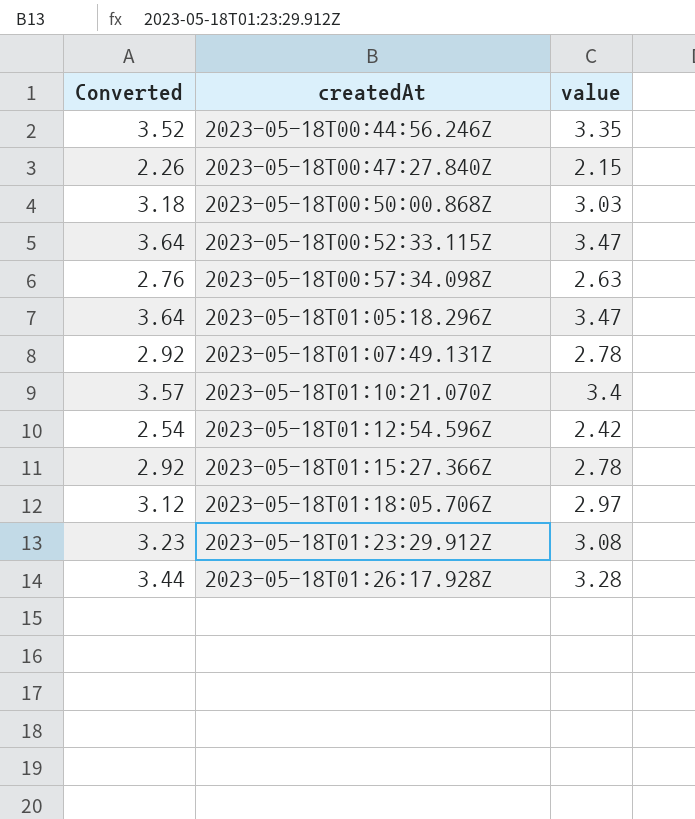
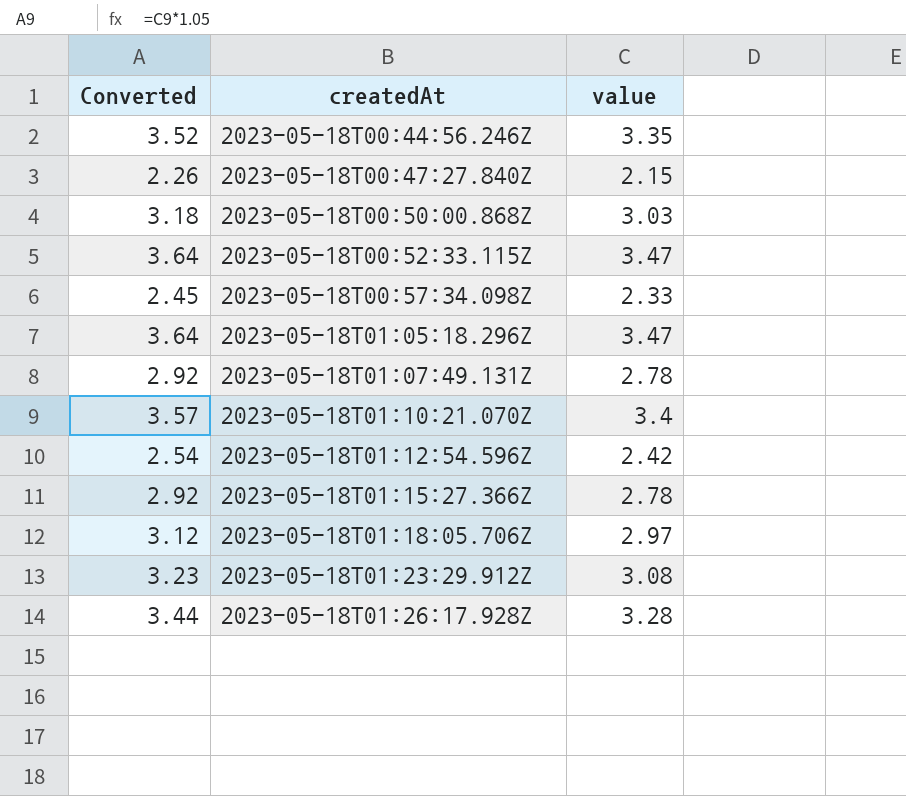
2023-05-18T00:57:34.098Z | Converted: 2.76 -> 2.45
2023-05-18T00:57:34.098Z | value: 2.63 -> 2.33

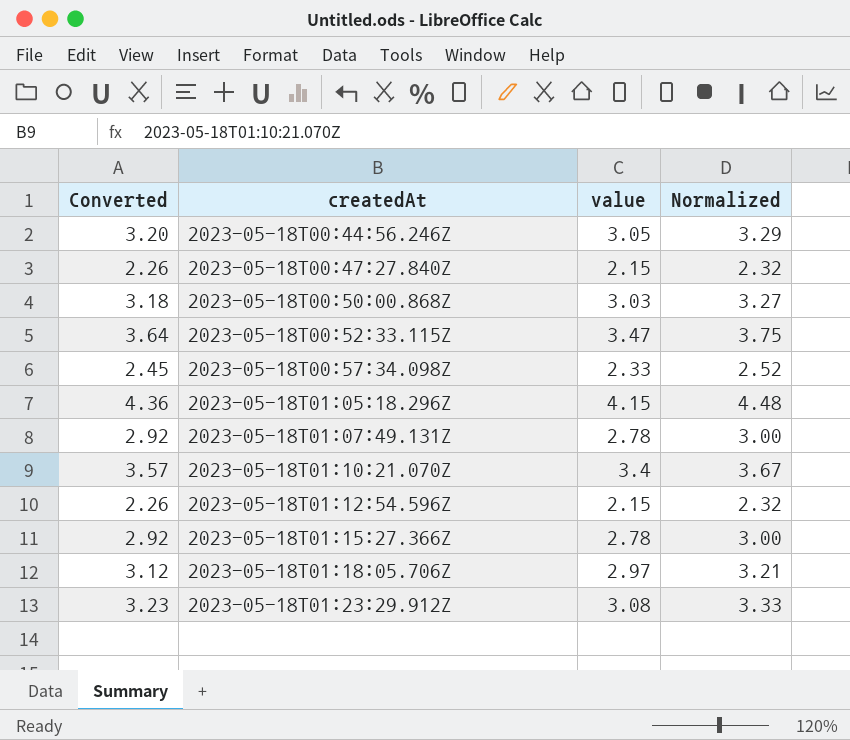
column Normalized | formula: none -> [value] * 1.08
row 2023-05-18T01:26:17.928Z: 3.44 | 3.28 -> none
2023-05-18T00:44:56.246Z | Converted: 3.52 -> 3.20
2023-05-18T00:44:56.246Z | value: 3.35 -> 3.05
2023-05-18T01:05:18.296Z | Converted: 3.64 -> 4.36
2023-05-18T01:05:18.296Z | value: 3.47 -> 4.15
2023-05-18T01:12:54.596Z | Converted: 2.54 -> 2.26
2023-05-18T01:12:54.596Z | value: 2.42 -> 2.15

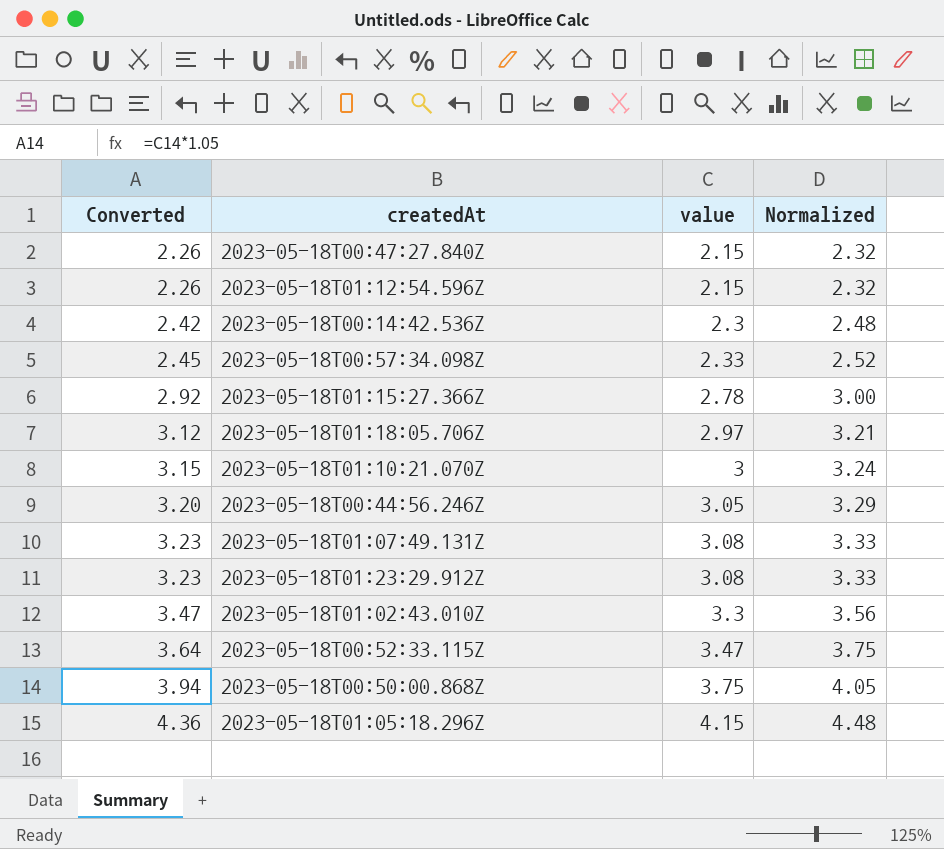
row order: createdAt ascending -> Converted ascending
row 2023-05-18T00:14:42.536Z: none -> 2.42 | 2.3 | 2.48
2023-05-18T01:10:21.070Z | Converted: 3.57 -> 3.15
2023-05-18T01:10:21.070Z | value: 3.4 -> 3
2023-05-18T01:10:21.070Z | Normalized: 3.67 -> 3.24
2023-05-18T01:07:49.131Z | Converted: 2.92 -> 3.23
2023-05-18T01:07:49.131Z | value: 2.78 -> 3.08
2023-05-18T01:07:49.131Z | Normalized: 3.00 -> 3.33
row 2023-05-18T01:02:43.010Z: none -> 3.47 | 3.3 | 3.56
2023-05-18T00:50:00.868Z | Converted: 3.18 -> 3.94
2023-05-18T00:50:00.868Z | value: 3.03 -> 3.75
2023-05-18T00:50:00.868Z | Normalized: 3.27 -> 4.05

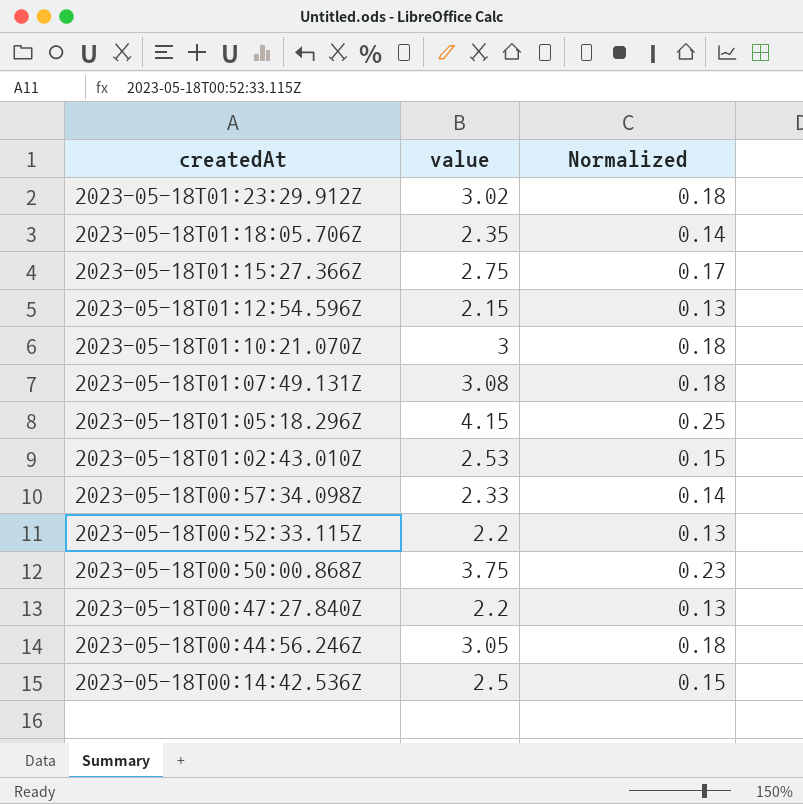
row order: Converted ascending -> createdAt descending
column Converted | formula: [value] * 1.05 -> none
column Normalized | formula: [value] * 1.08 -> [value] * 0.06
2023-05-18T01:23:29.912Z | value: 3.08 -> 3.02
2023-05-18T01:18:05.706Z | value: 2.97 -> 2.35
2023-05-18T01:15:27.366Z | value: 2.78 -> 2.75
2023-05-18T01:02:43.010Z | value: 3.3 -> 2.53
2023-05-18T00:52:33.115Z | value: 3.47 -> 2.2
2023-05-18T00:47:27.840Z | value: 2.15 -> 2.2
2023-05-18T00:14:42.536Z | value: 2.3 -> 2.5

